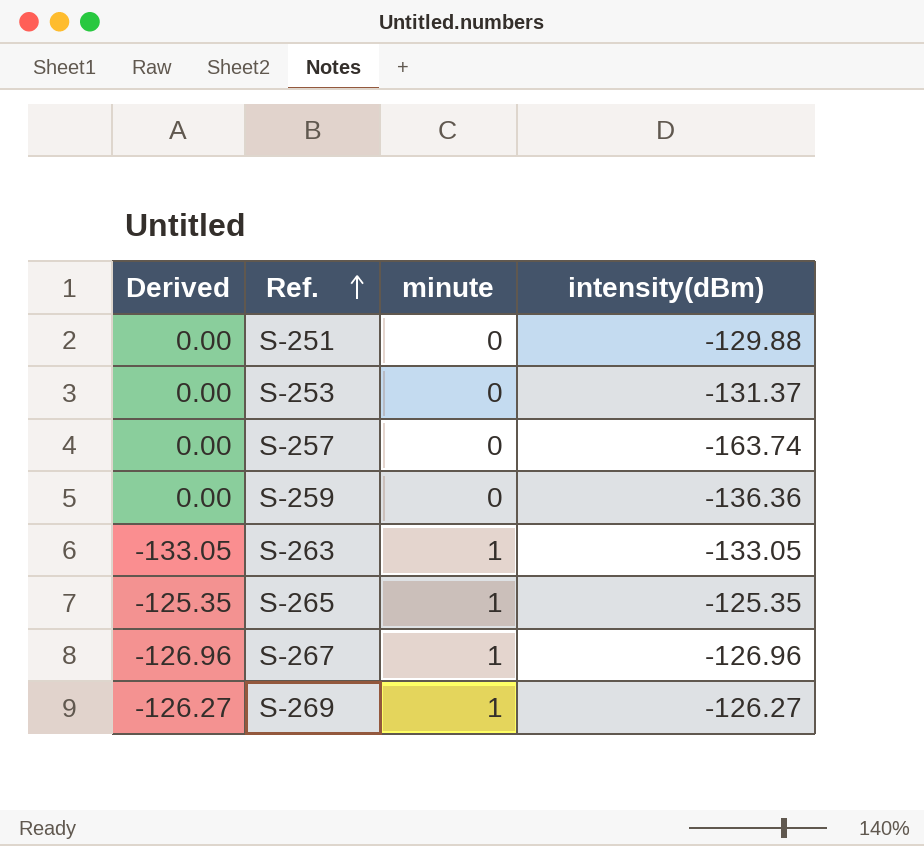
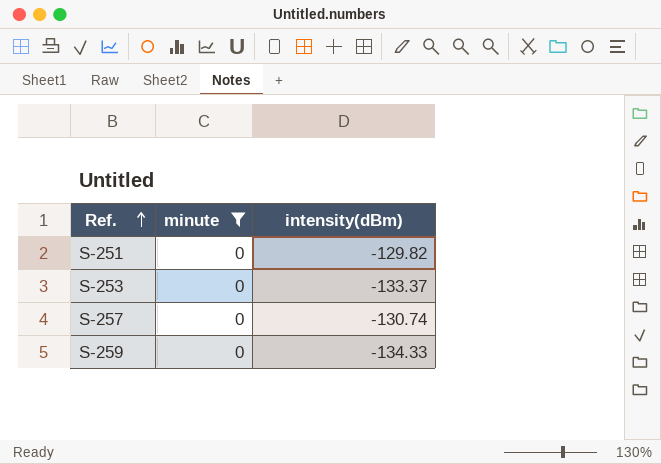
filter: none -> minute = 0
column Derived | formula: [minute] * [intensity(dBm)] -> none
S-251 | intensity(dBm): -129.88 -> -129.82
S-253 | intensity(dBm): -131.37 -> -133.37
S-257 | intensity(dBm): -163.74 -> -130.74
S-259 | intensity(dBm): -136.36 -> -134.33

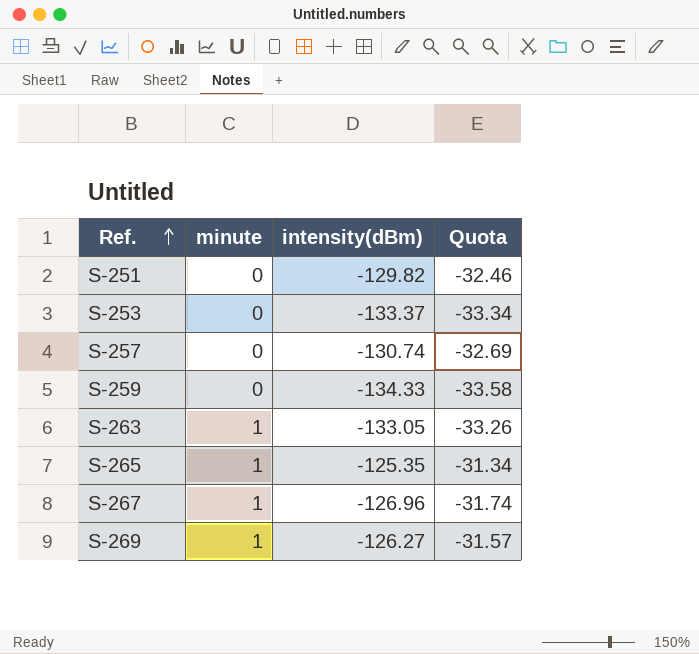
filter: minute = 0 -> none
column Quota | formula: none -> [intensity(dBm)] * 0.25

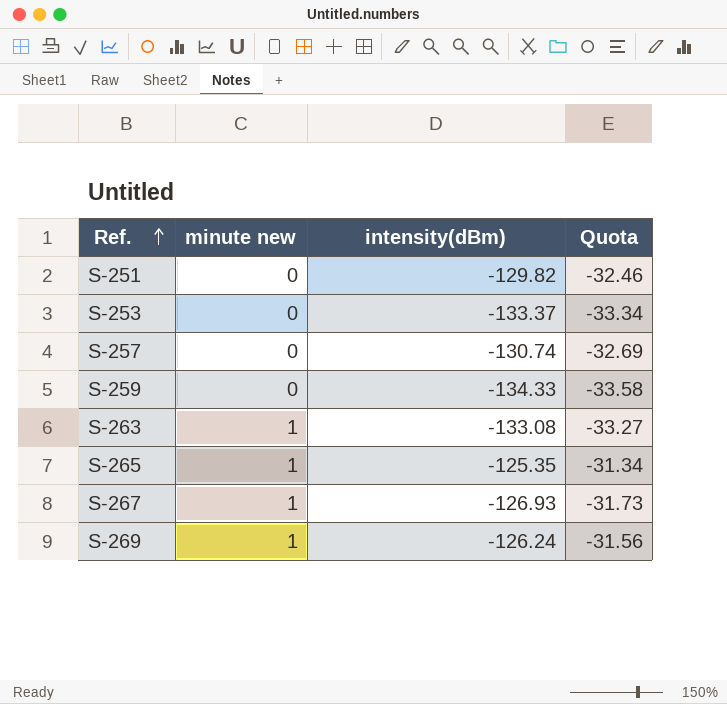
column name: minute -> minute new
S-263 | intensity(dBm): -133.05 -> -133.08
S-263 | Quota: -33.26 -> -33.27
S-267 | intensity(dBm): -126.96 -> -126.93
S-267 | Quota: -31.74 -> -31.73
S-269 | intensity(dBm): -126.27 -> -126.24
S-269 | Quota: -31.57 -> -31.56

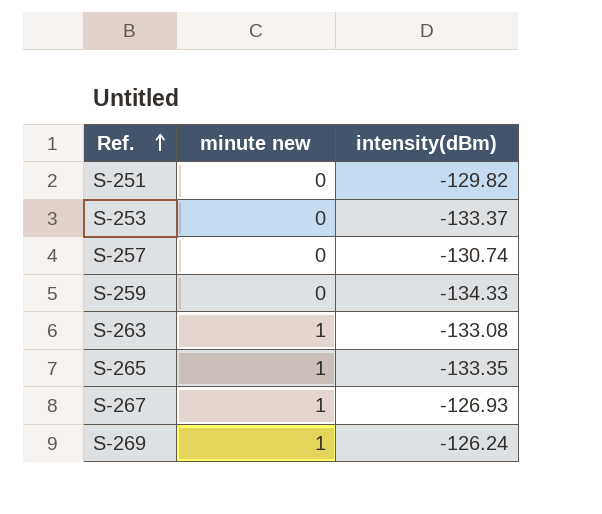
column Quota | formula: [intensity(dBm)] * 0.25 -> none
S-265 | intensity(dBm): -125.35 -> -133.35

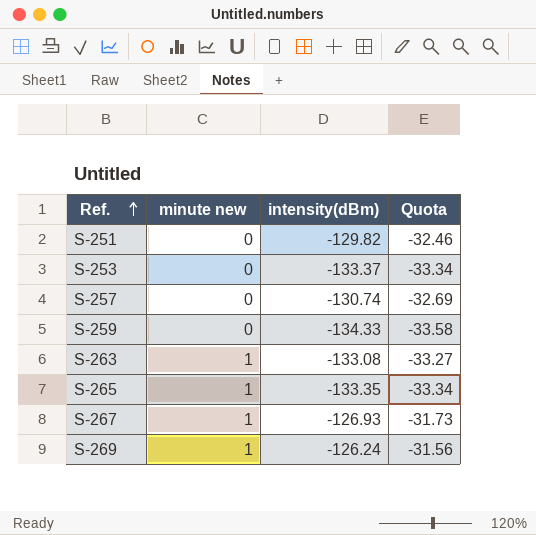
column Quota | formula: none -> [intensity(dBm)] * 0.25

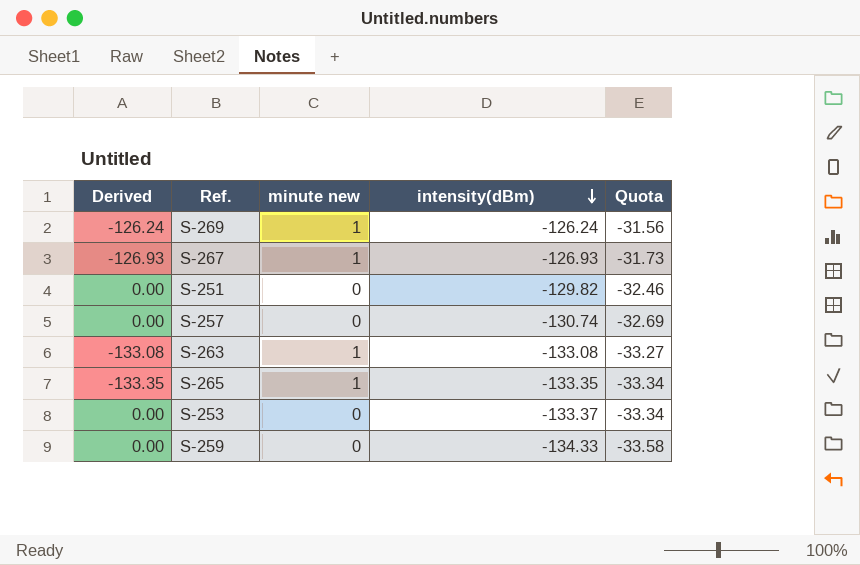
row order: Ref. ascending -> intensity(dBm) descending
column Derived | formula: none -> [minute new] * [intensity(dBm)]

